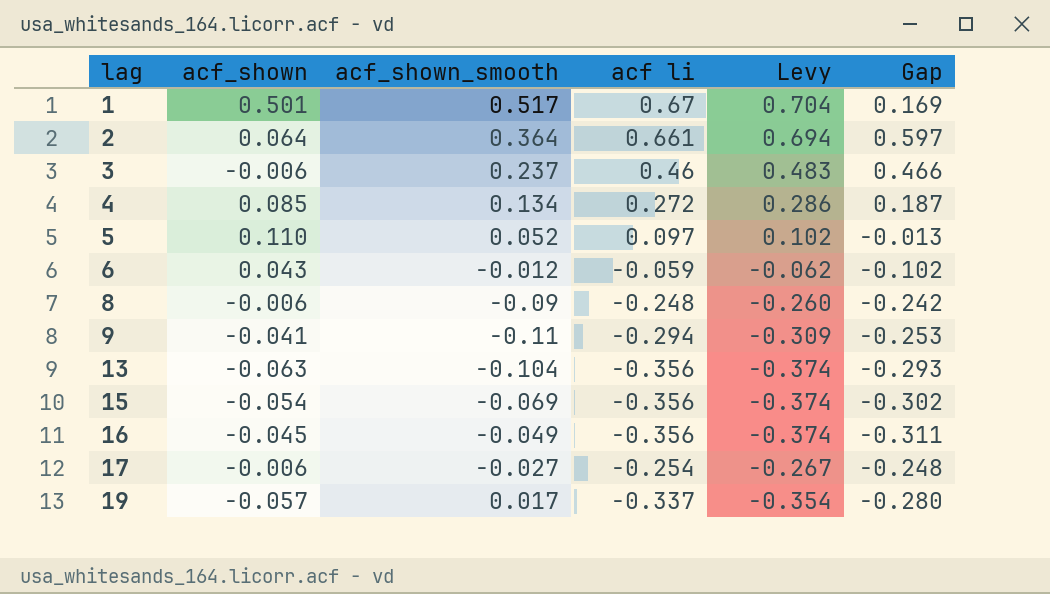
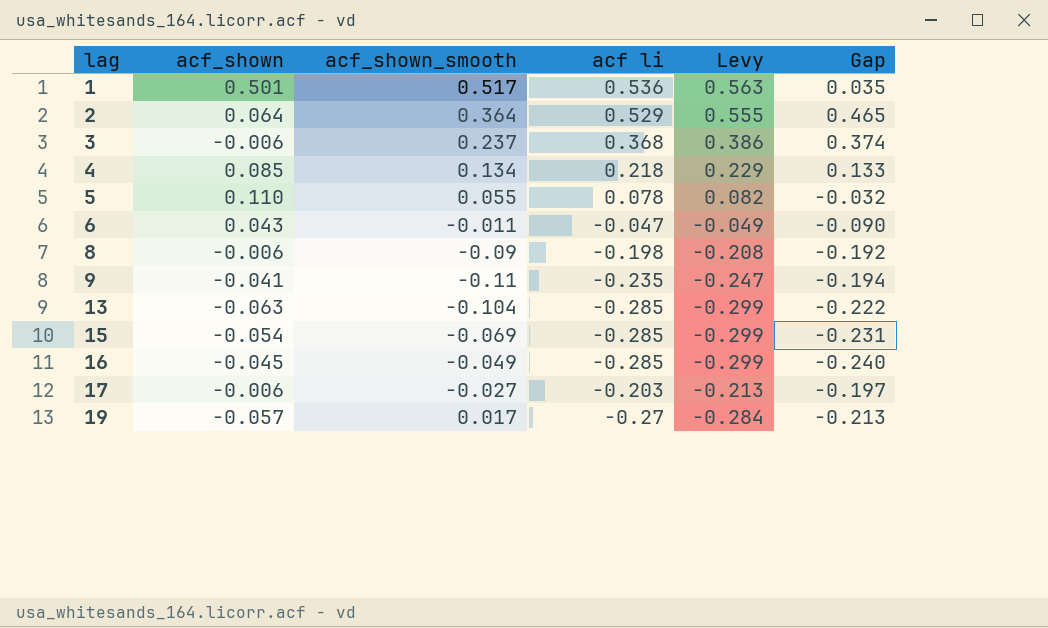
1 | acf li: 0.67 -> 0.536
1 | Levy: 0.704 -> 0.563
1 | Gap: 0.169 -> 0.035
2 | acf li: 0.661 -> 0.529
2 | Levy: 0.694 -> 0.555
2 | Gap: 0.597 -> 0.465
3 | acf li: 0.46 -> 0.368
3 | Levy: 0.483 -> 0.386
3 | Gap: 0.466 -> 0.374
4 | acf li: 0.272 -> 0.218
4 | Levy: 0.286 -> 0.229
4 | Gap: 0.187 -> 0.133
5 | acf_shown_smooth: 0.052 -> 0.055
5 | acf li: 0.097 -> 0.078
5 | Levy: 0.102 -> 0.082
5 | Gap: -0.013 -> -0.032
6 | acf_shown_smooth: -0.012 -> -0.011
6 | acf li: -0.059 -> -0.047
6 | Levy: -0.062 -> -0.049
6 | Gap: -0.102 -> -0.090
8 | acf li: -0.248 -> -0.198
8 | Levy: -0.260 -> -0.208
8 | Gap: -0.242 -> -0.192
9 | acf li: -0.294 -> -0.235
9 | Levy: -0.309 -> -0.247
9 | Gap: -0.253 -> -0.194
13 | acf li: -0.356 -> -0.285
13 | Levy: -0.374 -> -0.299
13 | Gap: -0.293 -> -0.222
15 | acf li: -0.356 -> -0.285
15 | Levy: -0.374 -> -0.299
15 | Gap: -0.302 -> -0.231
16 | acf li: -0.356 -> -0.285
16 | Levy: -0.374 -> -0.299
16 | Gap: -0.311 -> -0.240
17 | acf li: -0.254 -> -0.203
17 | Levy: -0.267 -> -0.213
17 | Gap: -0.248 -> -0.197
19 | acf li: -0.337 -> -0.27
19 | Levy: -0.354 -> -0.284
19 | Gap: -0.280 -> -0.213

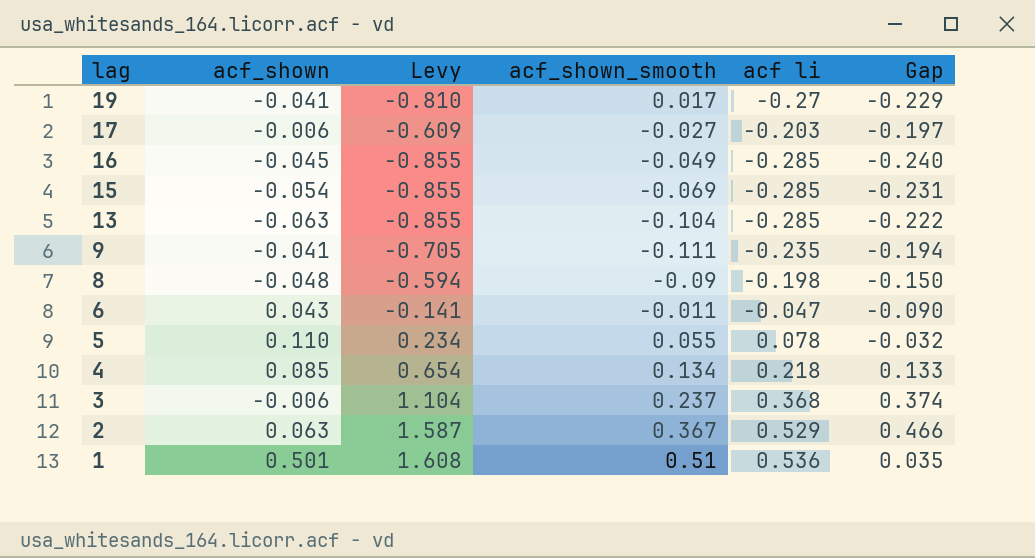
row order: lag ascending -> lag descending
column Levy | formula: [acf li] * 1.05 -> [acf li] * 3
column Levy | position: 5 -> 3
19 | acf_shown: -0.057 -> -0.041
19 | Gap: -0.213 -> -0.229
9 | acf_shown_smooth: -0.11 -> -0.111
8 | acf_shown: -0.006 -> -0.048
8 | Gap: -0.192 -> -0.150
2 | acf_shown: 0.064 -> 0.063
2 | acf_shown_smooth: 0.364 -> 0.367
2 | Gap: 0.465 -> 0.466
1 | acf_shown_smooth: 0.517 -> 0.51

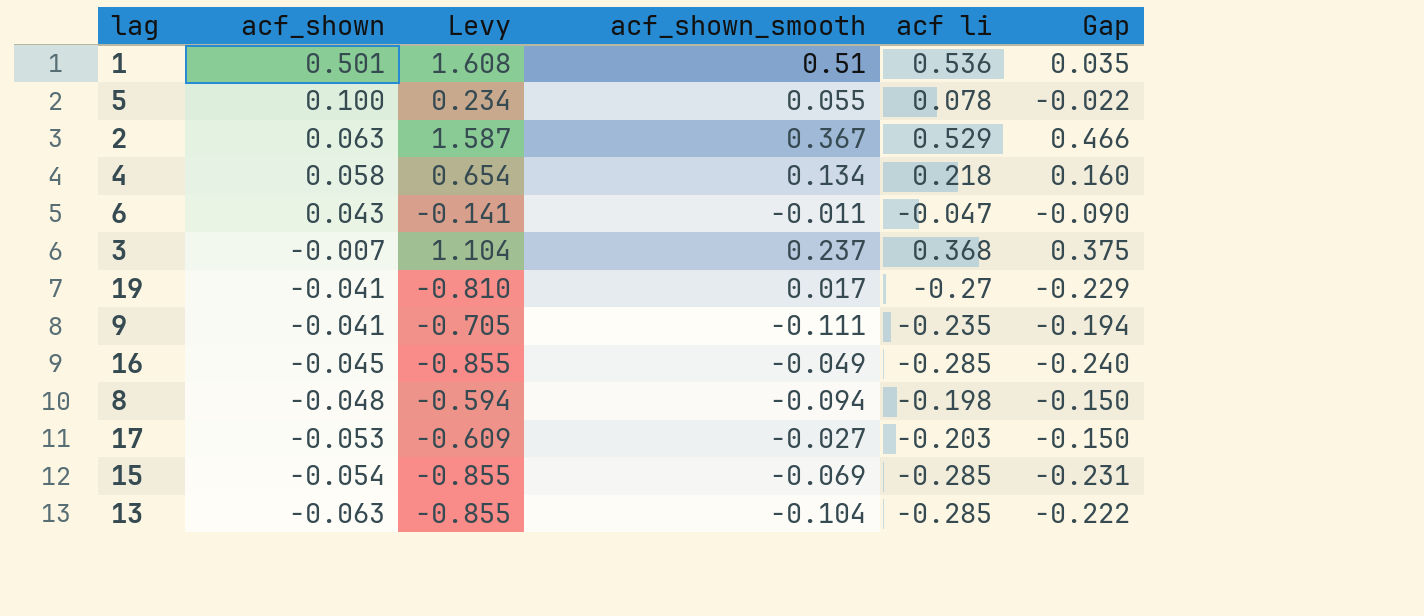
row order: lag descending -> acf_shown descending
5 | acf_shown: 0.110 -> 0.100
5 | Gap: -0.032 -> -0.022
4 | acf_shown: 0.085 -> 0.058
4 | Gap: 0.133 -> 0.160
3 | acf_shown: -0.006 -> -0.007
3 | Gap: 0.374 -> 0.375
8 | acf_shown_smooth: -0.09 -> -0.094
17 | acf_shown: -0.006 -> -0.053
17 | Gap: -0.197 -> -0.150

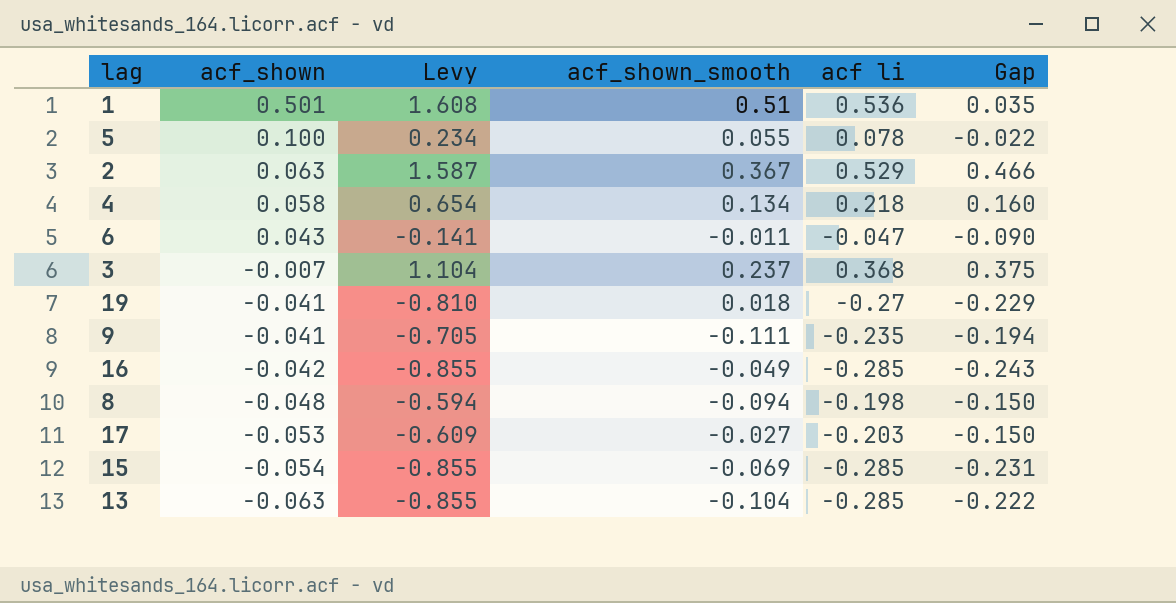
19 | acf_shown_smooth: 0.017 -> 0.018
16 | acf_shown: -0.045 -> -0.042
16 | Gap: -0.240 -> -0.243

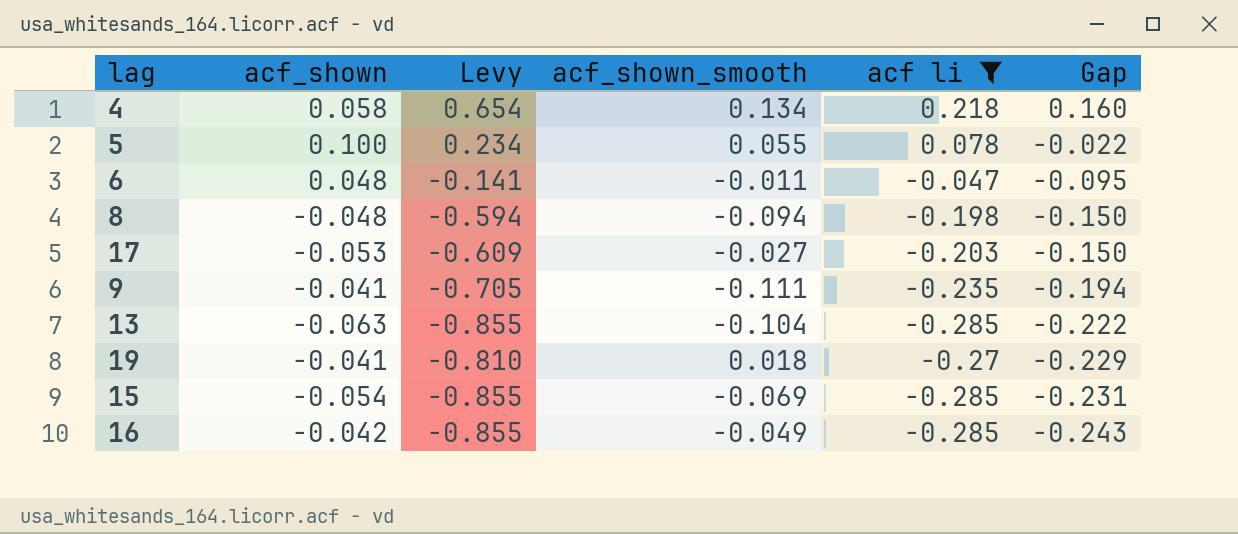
filter: none -> acf li <= 0.218
row order: acf_shown descending -> Gap descending
6 | acf_shown: 0.043 -> 0.048
6 | Gap: -0.090 -> -0.095

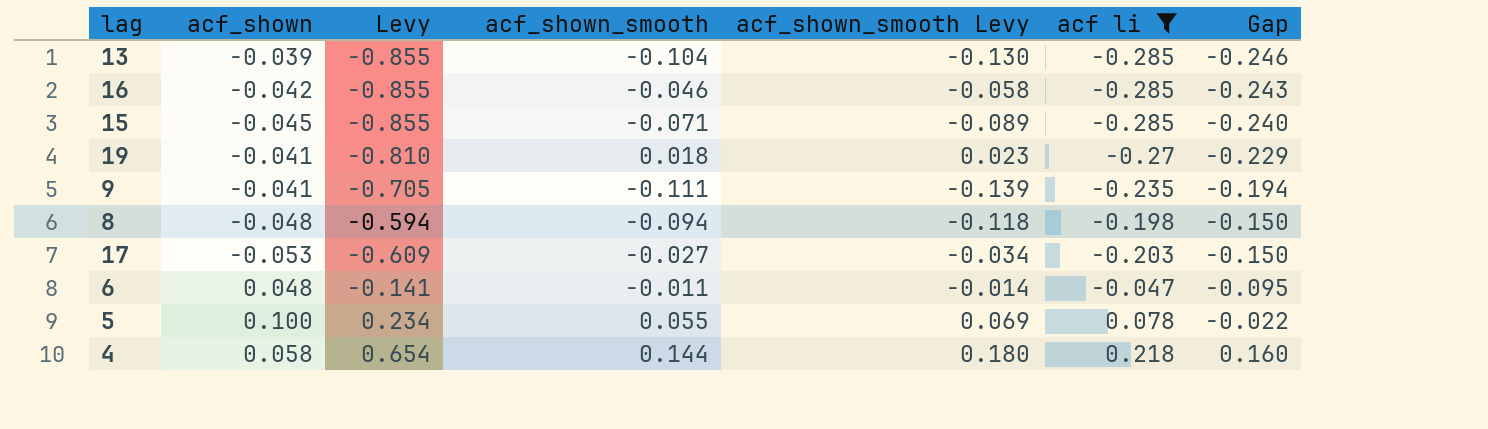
row order: Gap descending -> Gap ascending
column acf_shown_smooth Levy | formula: none -> [acf_shown_smooth] * 1.25
13 | acf_shown: -0.063 -> -0.039
13 | Gap: -0.222 -> -0.246
16 | acf_shown_smooth: -0.049 -> -0.046
15 | acf_shown: -0.054 -> -0.045
15 | acf_shown_smooth: -0.069 -> -0.071
15 | Gap: -0.231 -> -0.240
4 | acf_shown_smooth: 0.134 -> 0.144

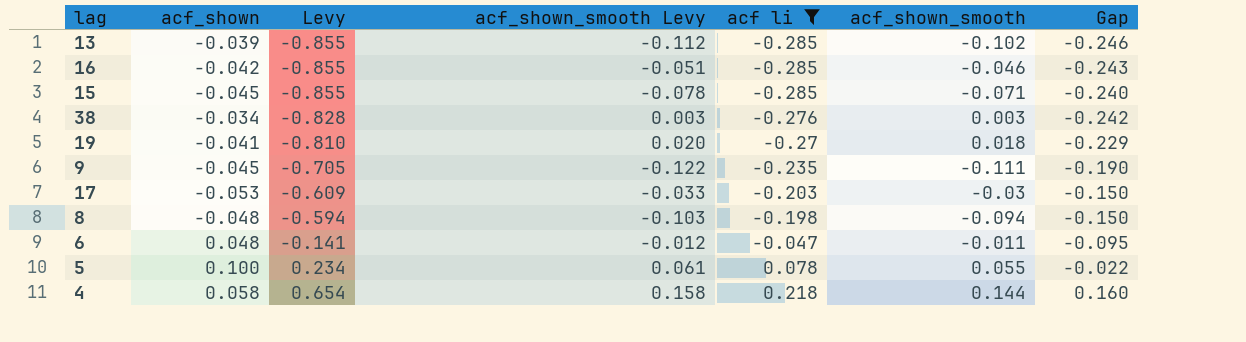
row order: Gap ascending -> Levy ascending
column acf_shown_smooth Levy | formula: [acf_shown_smooth] * 1.25 -> [acf_shown_smooth] * 1.1
column acf_shown_smooth | position: 4 -> 6
13 | acf_shown_smooth: -0.104 -> -0.102
row 38: none -> -0.034 | -0.828 | 0.003 | -0.276 | 0.003 | -0.242
9 | acf_shown: -0.041 -> -0.045
9 | Gap: -0.194 -> -0.190
17 | acf_shown_smooth: -0.027 -> -0.03

